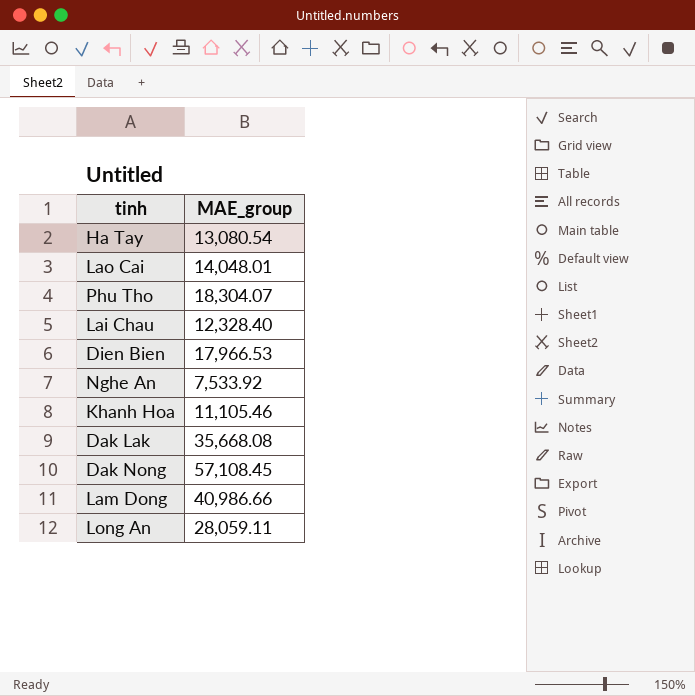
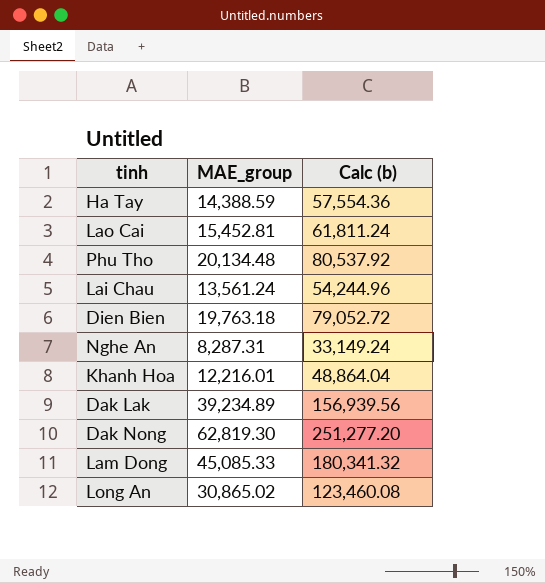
column Calc (b) | formula: none -> [MAE_group] * 4
Ha Tay | MAE_group: 13,080.54 -> 14,388.59
Lao Cai | MAE_group: 14,048.01 -> 15,452.81
Phu Tho | MAE_group: 18,304.07 -> 20,134.48
Lai Chau | MAE_group: 12,328.40 -> 13,561.24
Dien Bien | MAE_group: 17,966.53 -> 19,763.18
Nghe An | MAE_group: 7,533.92 -> 8,287.31
Khanh Hoa | MAE_group: 11,105.46 -> 12,216.01
Dak Lak | MAE_group: 35,668.08 -> 39,234.89
Dak Nong | MAE_group: 57,108.45 -> 62,819.30
Lam Dong | MAE_group: 40,986.66 -> 45,085.33
Long An | MAE_group: 28,059.11 -> 30,865.02

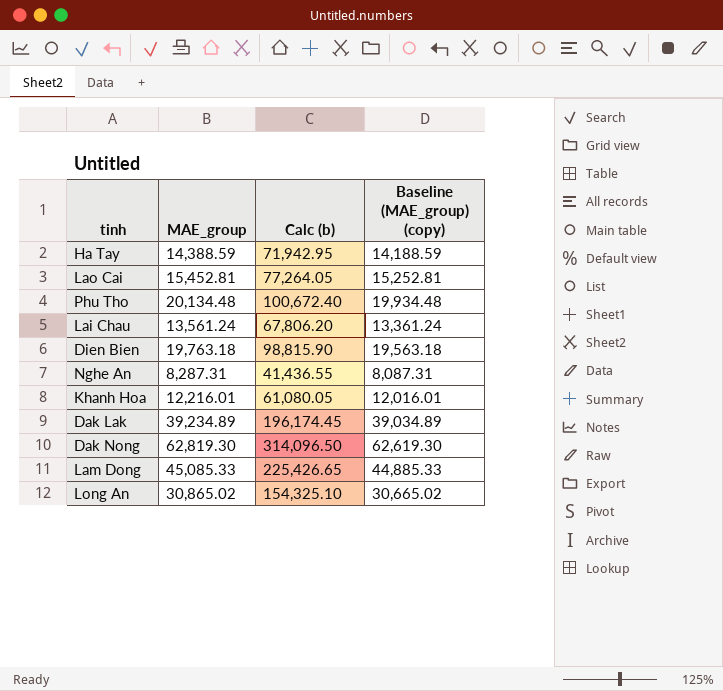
column Calc (b) | formula: [MAE_group] * 4 -> [MAE_group] * 5
column Baseline (MAE_group) (copy) | formula: none -> [MAE_group] - 200

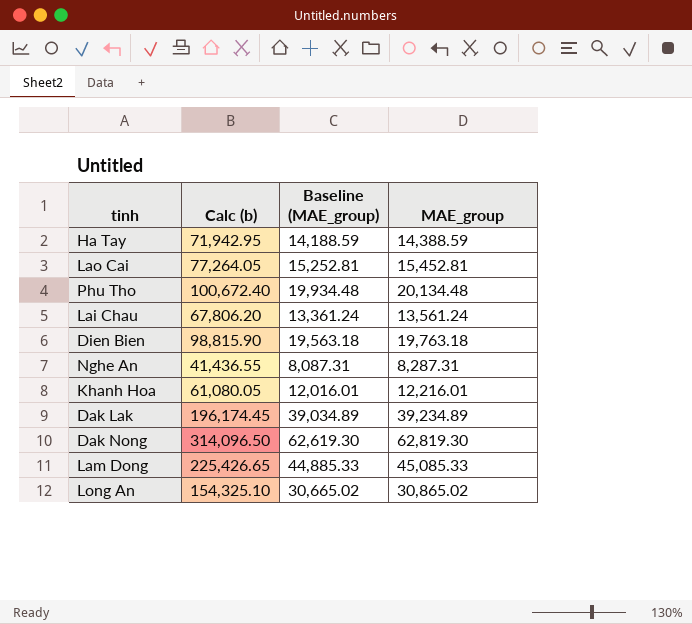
column name: Baseline (MAE_group) (copy) -> Baseline (MAE_group)
column MAE_group | position: 2 -> 4

